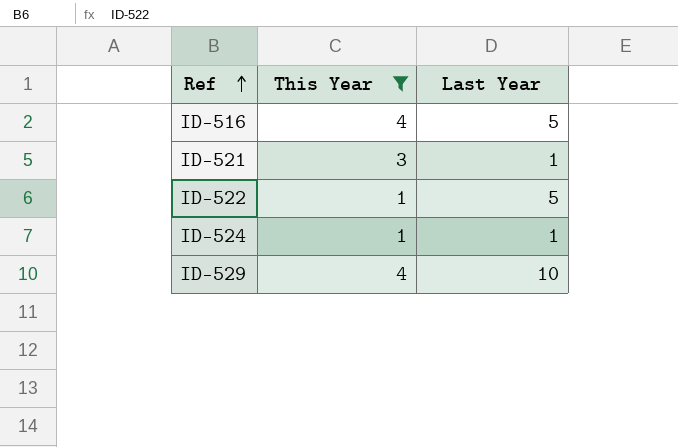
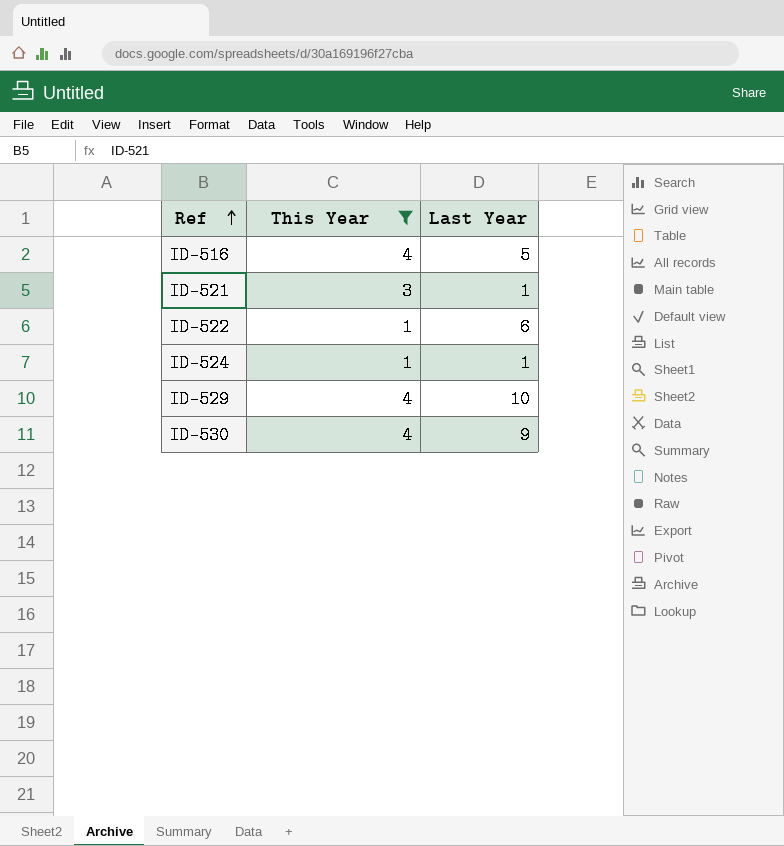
ID-522 | Last Year: 5 -> 6
row ID-530: none -> 4 | 9

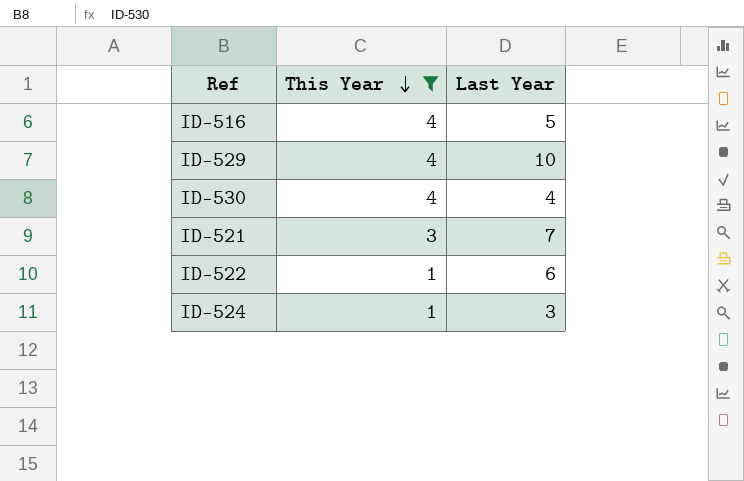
row order: Ref ascending -> This Year descending
ID-530 | Last Year: 9 -> 4
ID-521 | Last Year: 1 -> 7
ID-524 | Last Year: 1 -> 3

